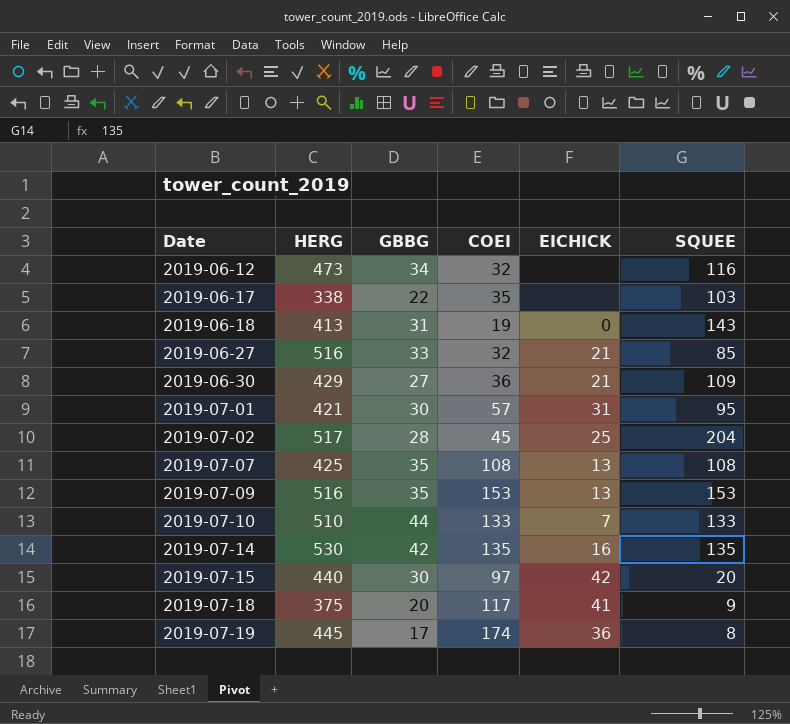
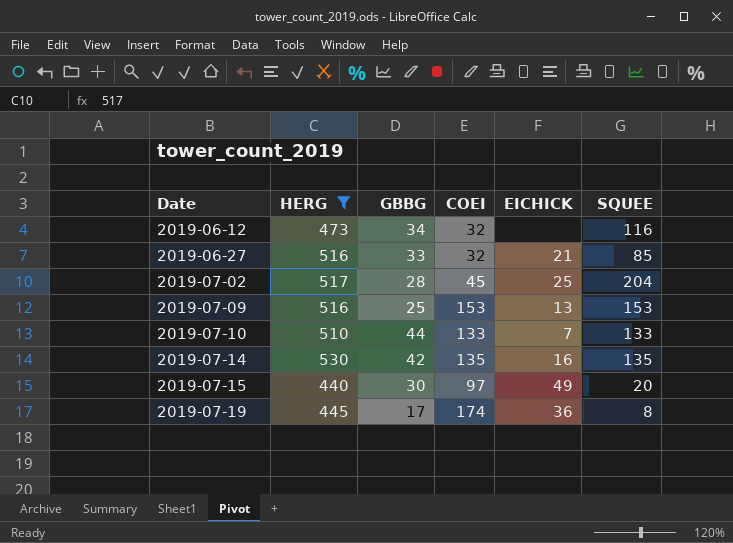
filter: none -> HERG >= 440
2019-07-09 | GBBG: 35 -> 25
2019-07-15 | EICHICK: 42 -> 49

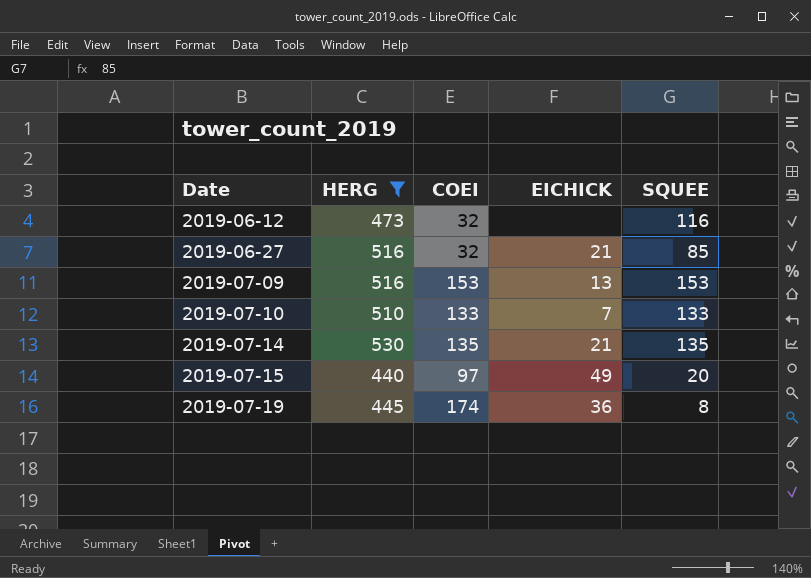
column GBBG | position: 3 -> none
row 2019-07-02: 517 | 28 | 45 | 25 | 204 -> none
2019-07-14 | EICHICK: 16 -> 21

